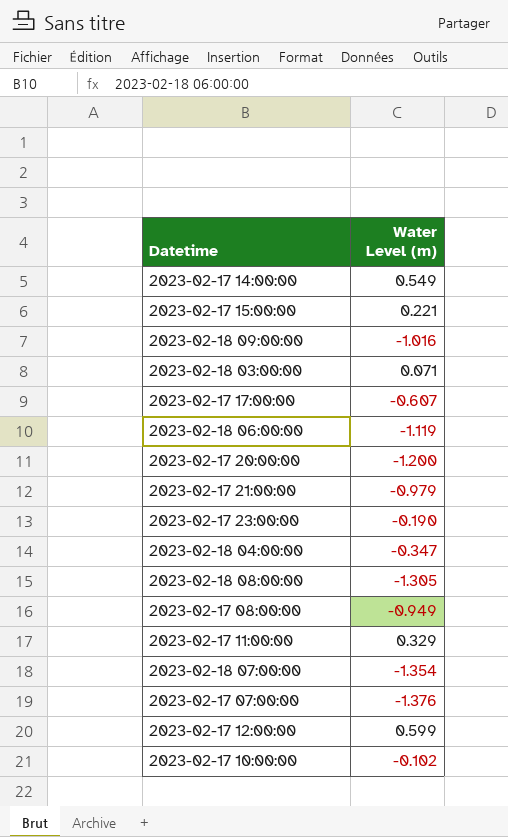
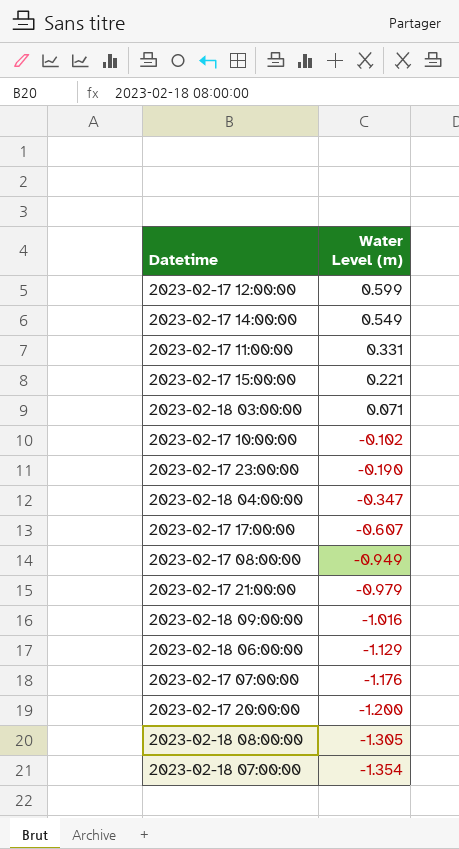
row order: none -> Water Level (m) descending
2023-02-17 11:00:00 | Water Level (m): 0.329 -> 0.331
2023-02-18 06:00:00 | Water Level (m): -1.119 -> -1.129
2023-02-17 07:00:00 | Water Level (m): -1.376 -> -1.176

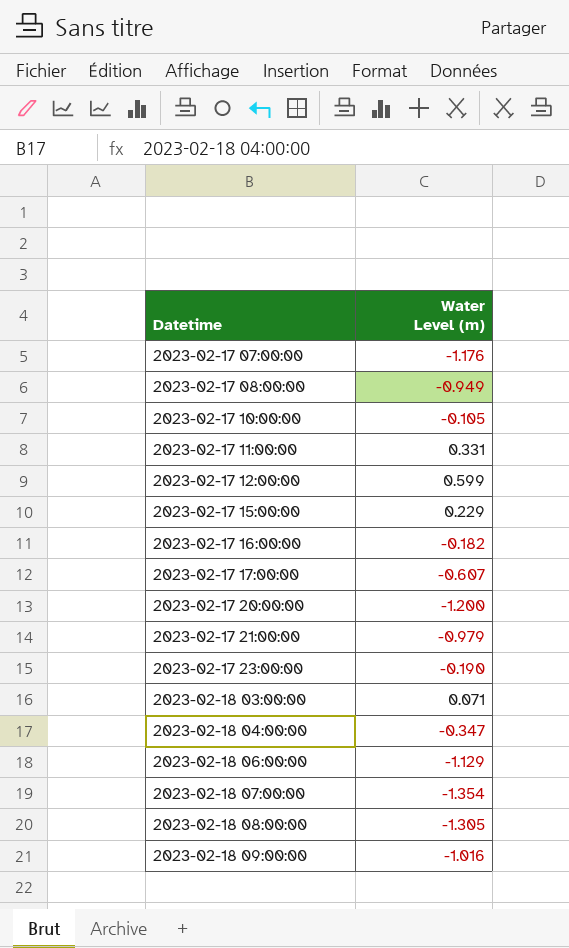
row order: Water Level (m) descending -> Datetime ascending
row 2023-02-17 14:00:00: 0.549 -> none
2023-02-17 10:00:00 | Water Level (m): -0.102 -> -0.105
2023-02-17 15:00:00 | Water Level (m): 0.221 -> 0.229
row 2023-02-17 16:00:00: none -> -0.182

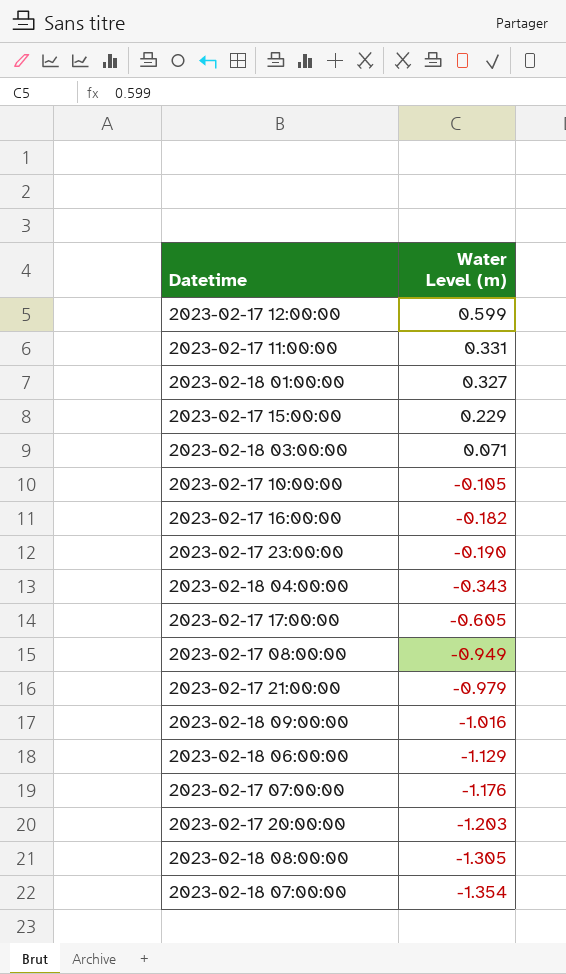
row order: Datetime ascending -> Water Level (m) descending
row 2023-02-18 01:00:00: none -> 0.327
2023-02-18 04:00:00 | Water Level (m): -0.347 -> -0.343
2023-02-17 17:00:00 | Water Level (m): -0.607 -> -0.605
2023-02-17 20:00:00 | Water Level (m): -1.200 -> -1.203

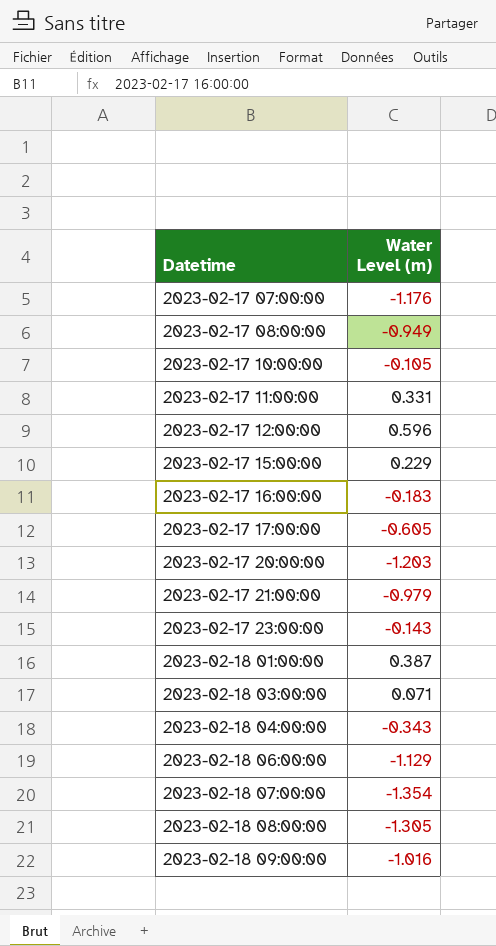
row order: Water Level (m) descending -> Datetime ascending
2023-02-17 12:00:00 | Water Level (m): 0.599 -> 0.596
2023-02-17 16:00:00 | Water Level (m): -0.182 -> -0.183
2023-02-17 23:00:00 | Water Level (m): -0.190 -> -0.143
2023-02-18 01:00:00 | Water Level (m): 0.327 -> 0.387

